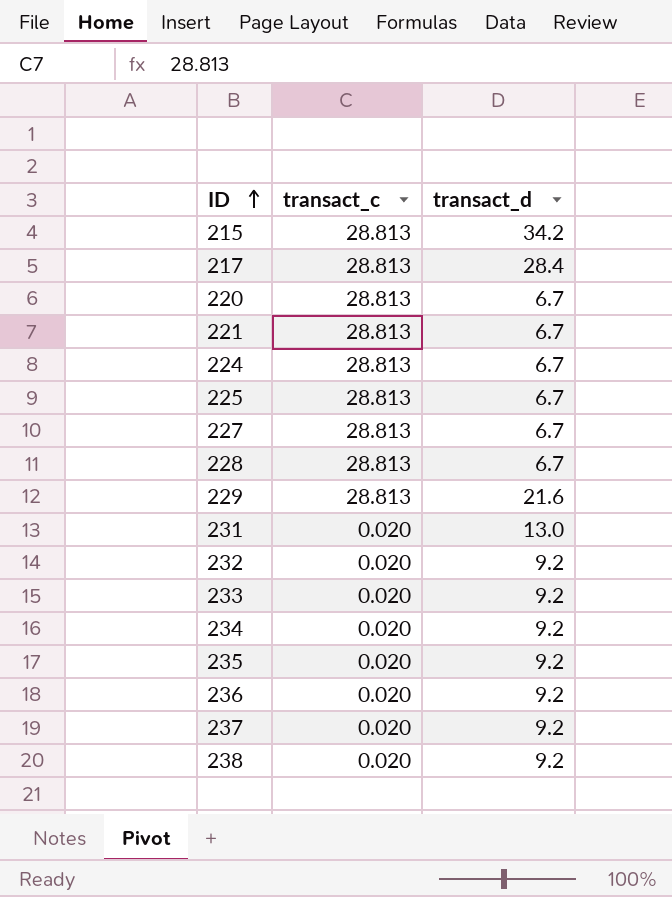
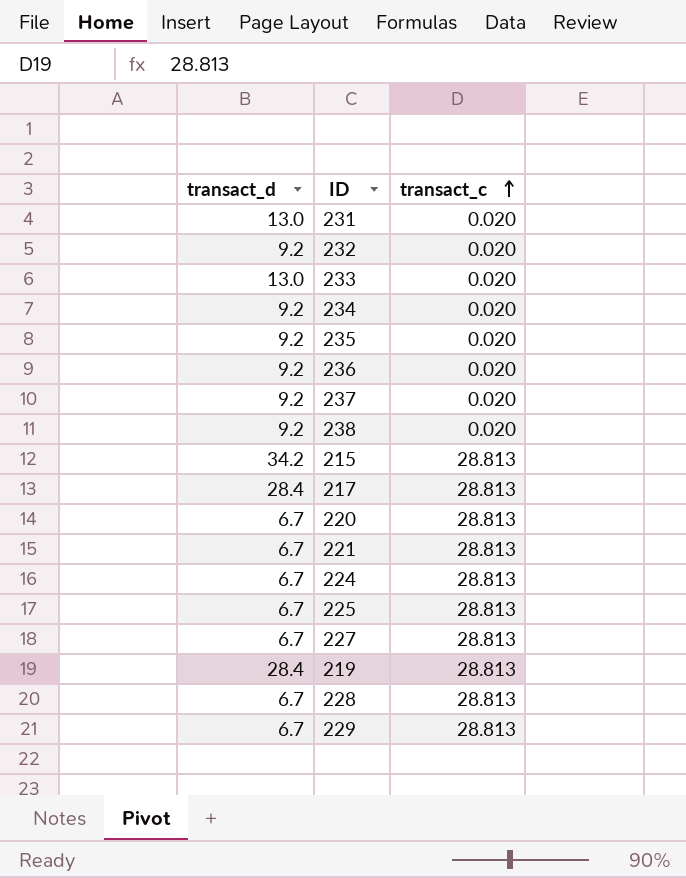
row order: ID ascending -> transact_c ascending
column transact_d | position: 3 -> 1
233 | transact_d: 9.2 -> 13.0
row 219: none -> 28.4 | 28.813
229 | transact_d: 21.6 -> 6.7

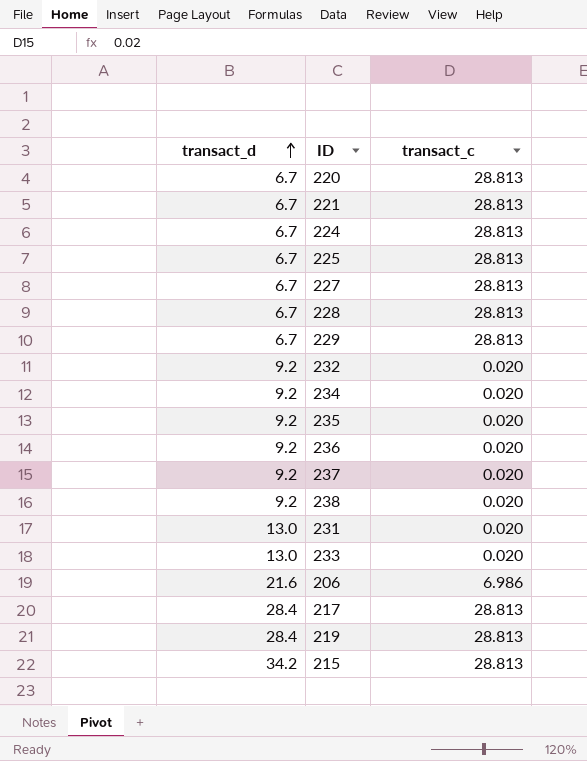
row order: transact_c ascending -> transact_d ascending
row 206: none -> 21.6 | 6.986

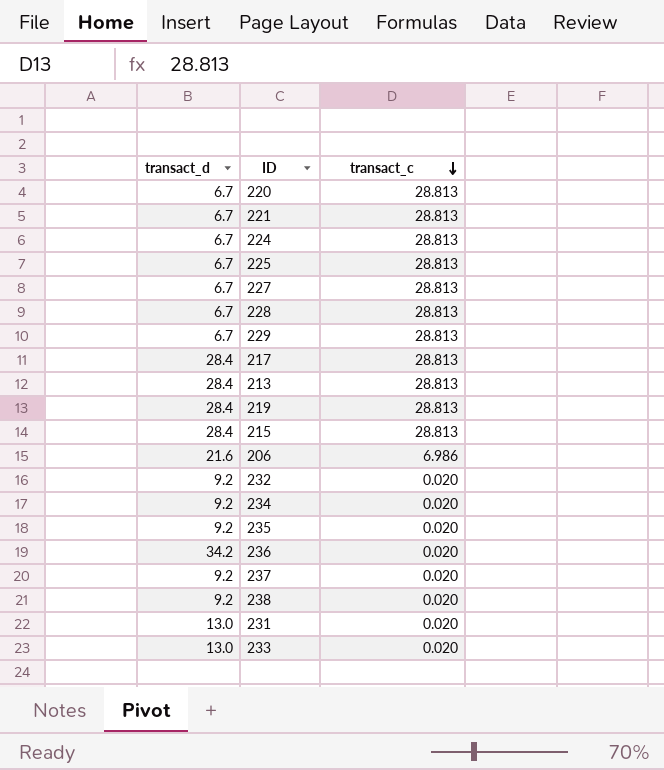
row order: transact_d ascending -> transact_c descending
row 213: none -> 28.4 | 28.813
215 | transact_d: 34.2 -> 28.4
236 | transact_d: 9.2 -> 34.2

